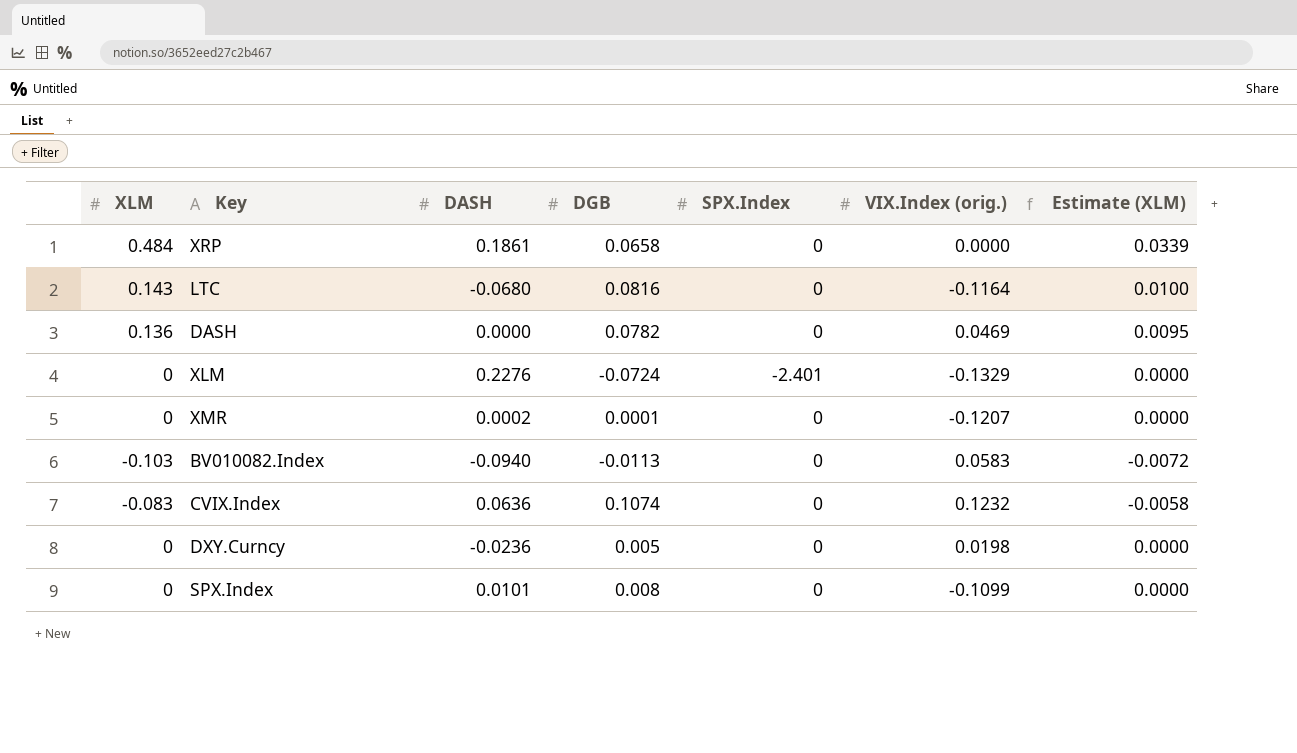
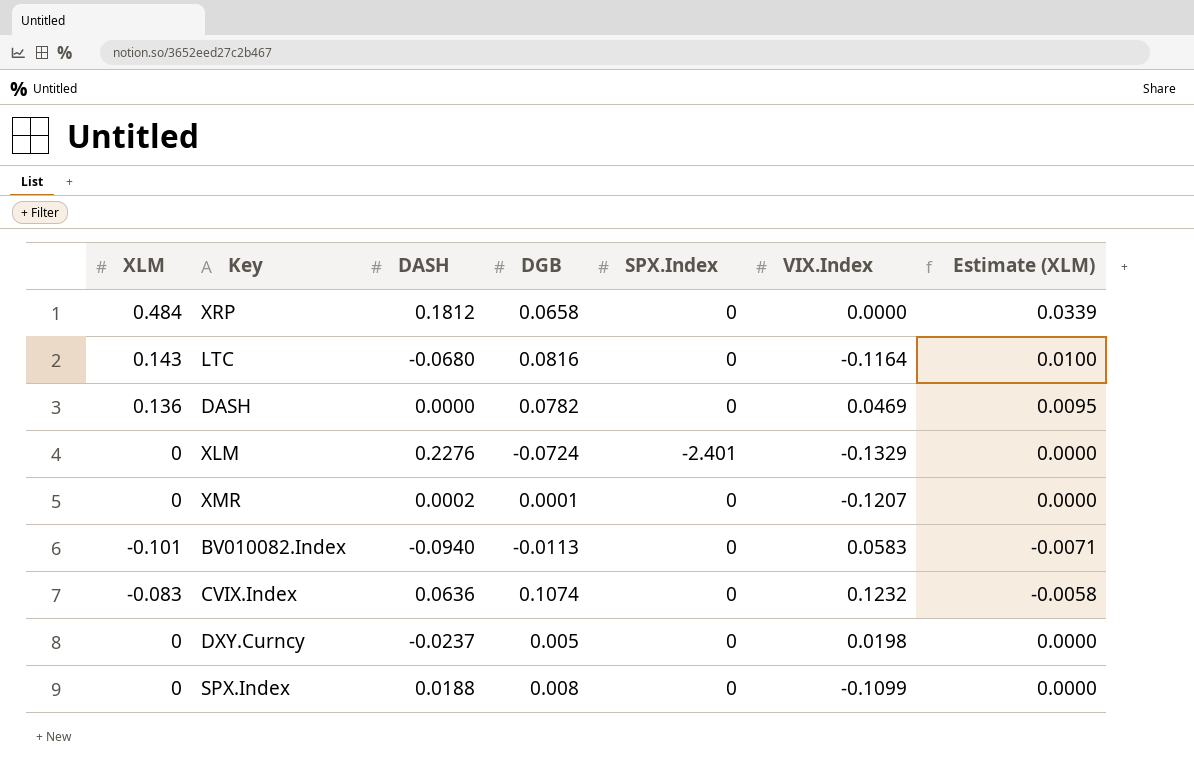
column name: VIX.Index (orig.) -> VIX.Index
XRP | DASH: 0.1861 -> 0.1812
BV010082.Index | XLM: -0.103 -> -0.101
BV010082.Index | Estimate (XLM): -0.0072 -> -0.0071
DXY.Curncy | DASH: -0.0236 -> -0.0237
SPX.Index | DASH: 0.0101 -> 0.0188

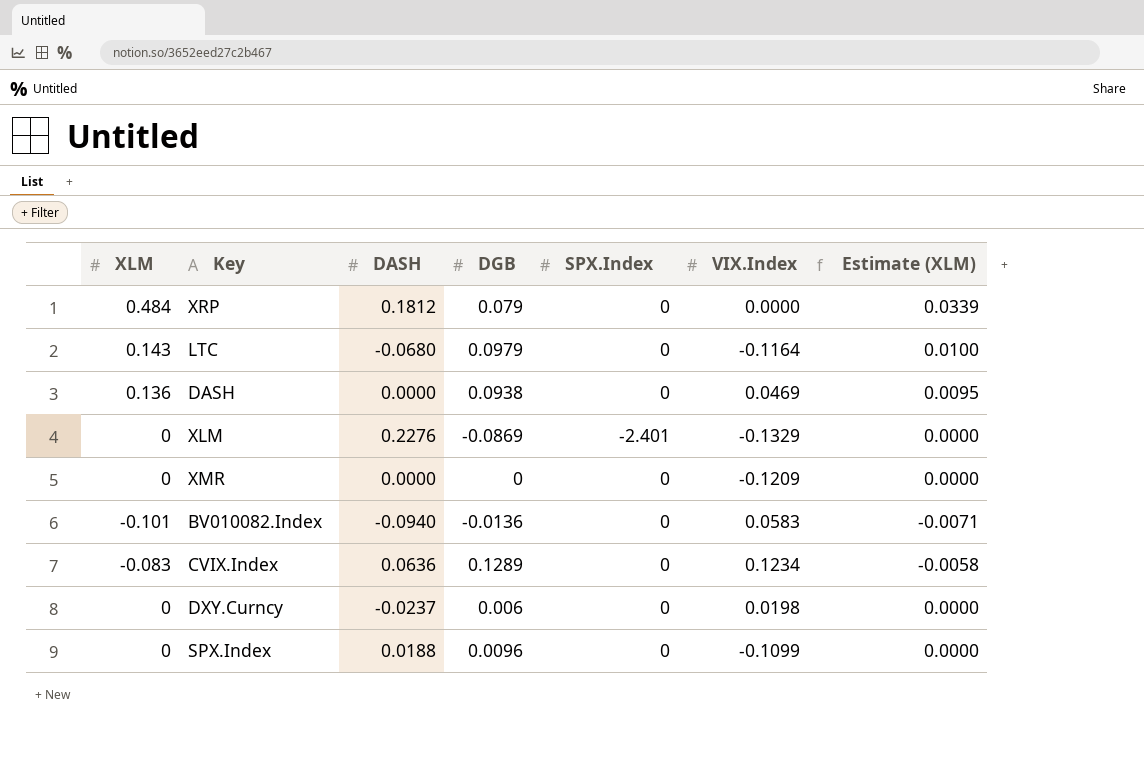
XRP | DGB: 0.0658 -> 0.079
LTC | DGB: 0.0816 -> 0.0979
DASH | DGB: 0.0782 -> 0.0938
XLM | DGB: -0.0724 -> -0.0869
XMR | DASH: 0.0002 -> 0.0000
XMR | DGB: 0.0001 -> 0
XMR | VIX.Index: -0.1207 -> -0.1209
BV010082.Index | DGB: -0.0113 -> -0.0136
CVIX.Index | DGB: 0.1074 -> 0.1289
CVIX.Index | VIX.Index: 0.1232 -> 0.1234
DXY.Curncy | DGB: 0.005 -> 0.006
SPX.Index | DGB: 0.008 -> 0.0096

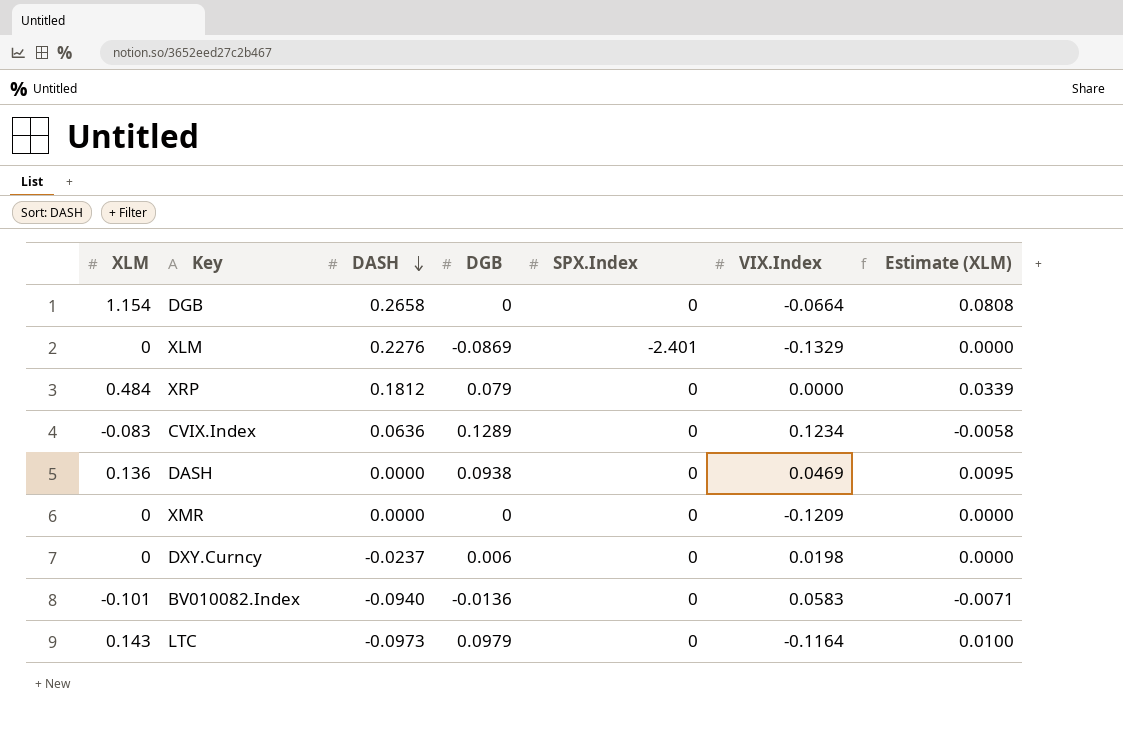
row order: none -> DASH descending
row SPX.Index: 0 | 0.0188 | 0.0096 | 0 | -0.1099 | 0.0000 -> none
row DGB: none -> 1.154 | 0.2658 | 0 | 0 | -0.0664 | 0.0808
LTC | DASH: -0.0680 -> -0.0973

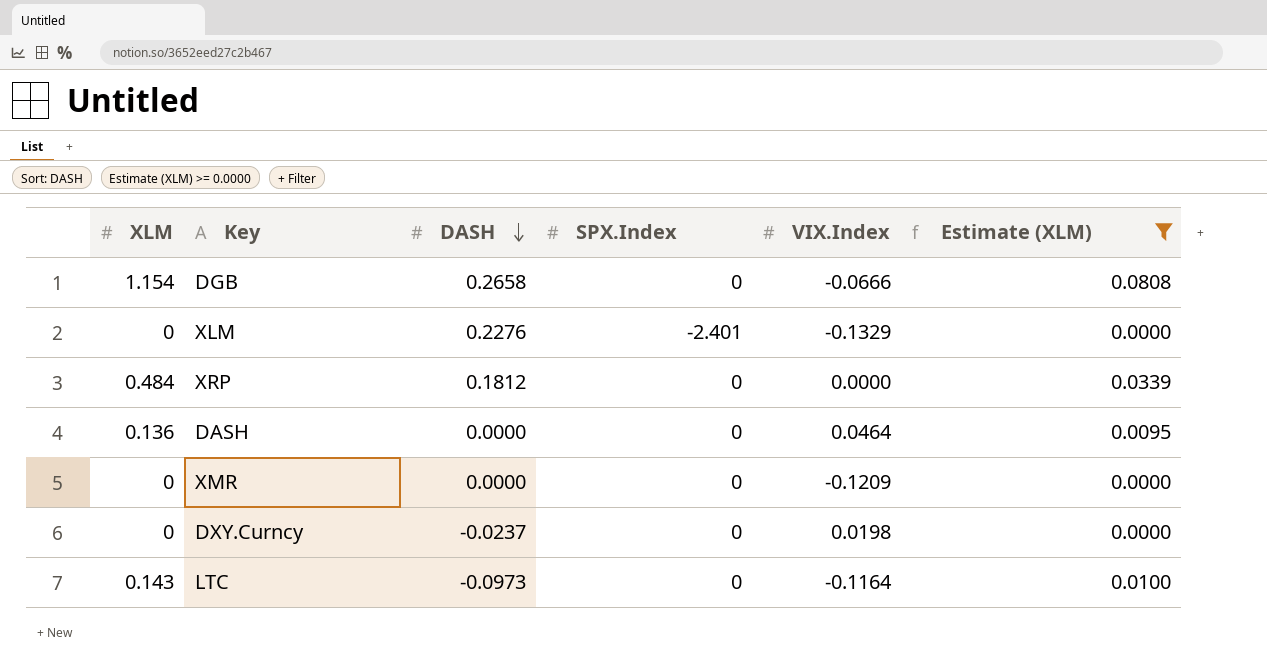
filter: none -> Estimate (XLM) >= 0.0000
column DGB | position: 4 -> none
DGB | VIX.Index: -0.0664 -> -0.0666
DASH | VIX.Index: 0.0469 -> 0.0464

